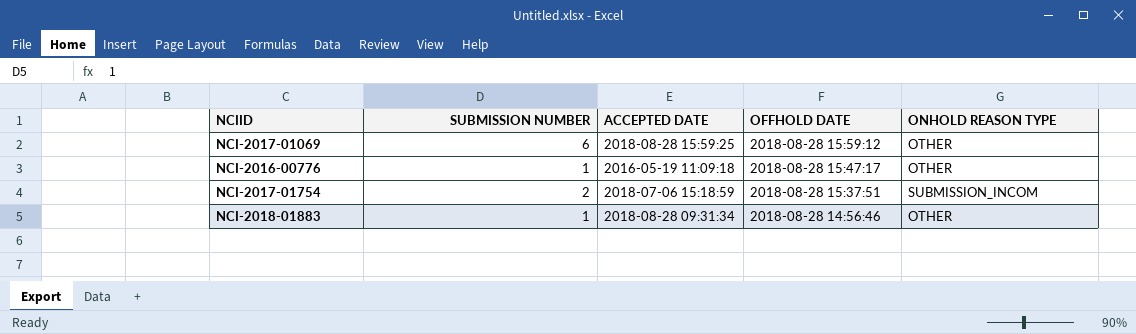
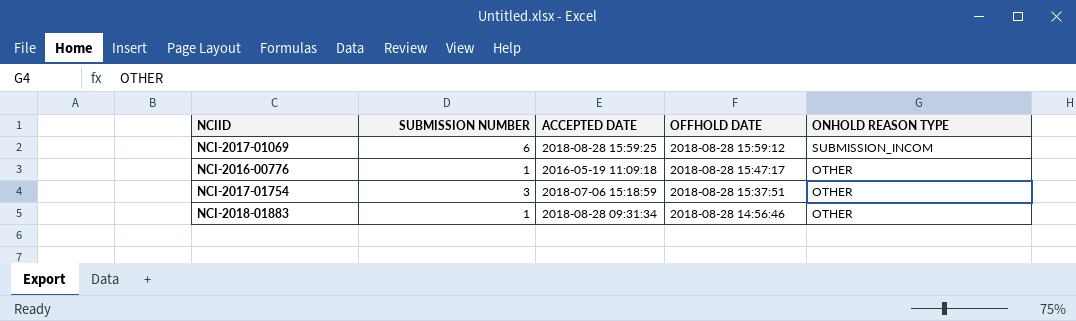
NCI-2017-01069 | ONHOLD REASON TYPE: OTHER -> SUBMISSION_INCOM
NCI-2017-01754 | SUBMISSION NUMBER: 2 -> 3
NCI-2017-01754 | ONHOLD REASON TYPE: SUBMISSION_INCOM -> OTHER

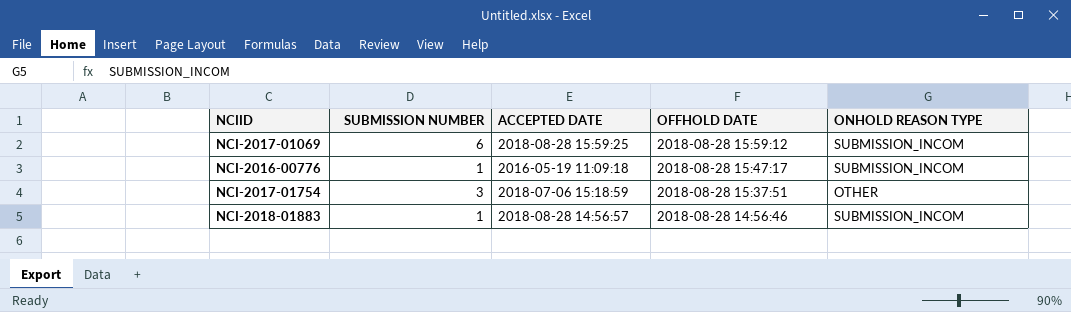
NCI-2016-00776 | ONHOLD REASON TYPE: OTHER -> SUBMISSION_INCOM
NCI-2018-01883 | ACCEPTED DATE: 2018-08-28 09:31:34 -> 2018-08-28 14:56:57
NCI-2018-01883 | ONHOLD REASON TYPE: OTHER -> SUBMISSION_INCOM

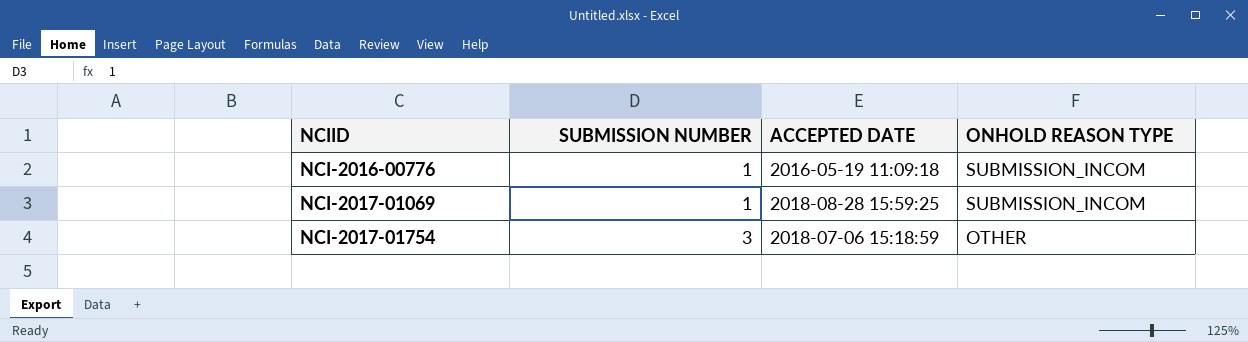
row order: OFFHOLD DATE descending -> NCIID ascending
column OFFHOLD DATE | position: 4 -> none
row NCI-2018-01883: 1 | 2018-08-28 14:56:57 | 2018-08-28 14:56:46 | SUBMISSION_INCOM -> none
NCI-2017-01069 | SUBMISSION NUMBER: 6 -> 1

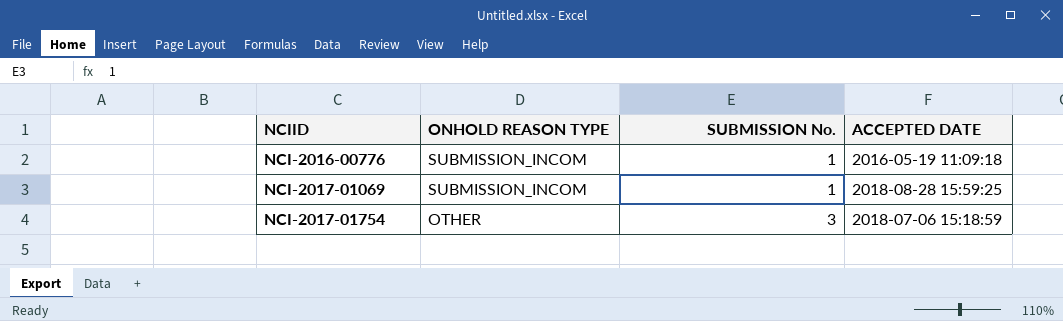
column ONHOLD REASON TYPE | position: 4 -> 2
column name: SUBMISSION NUMBER -> SUBMISSION No.

